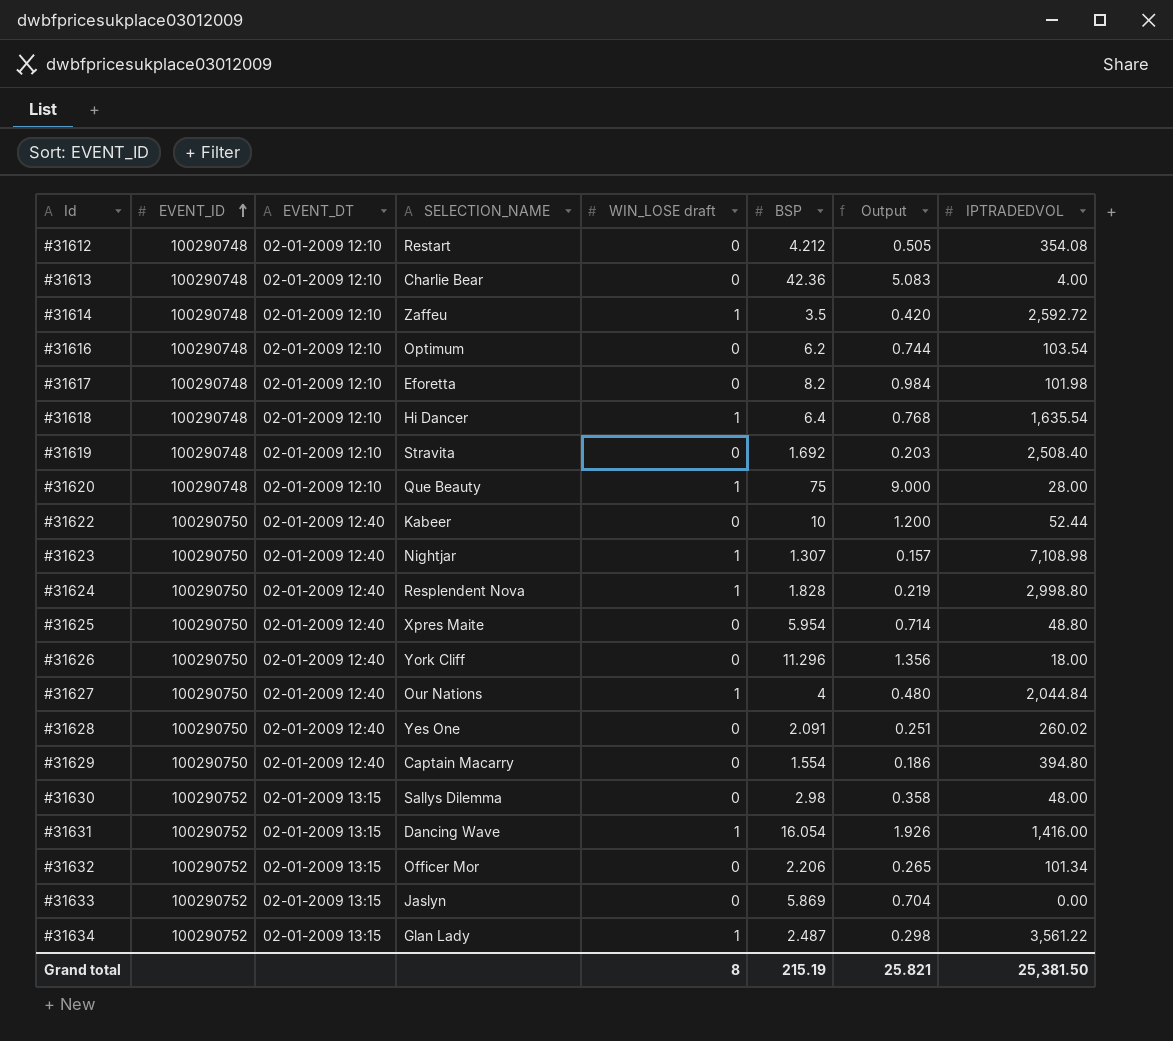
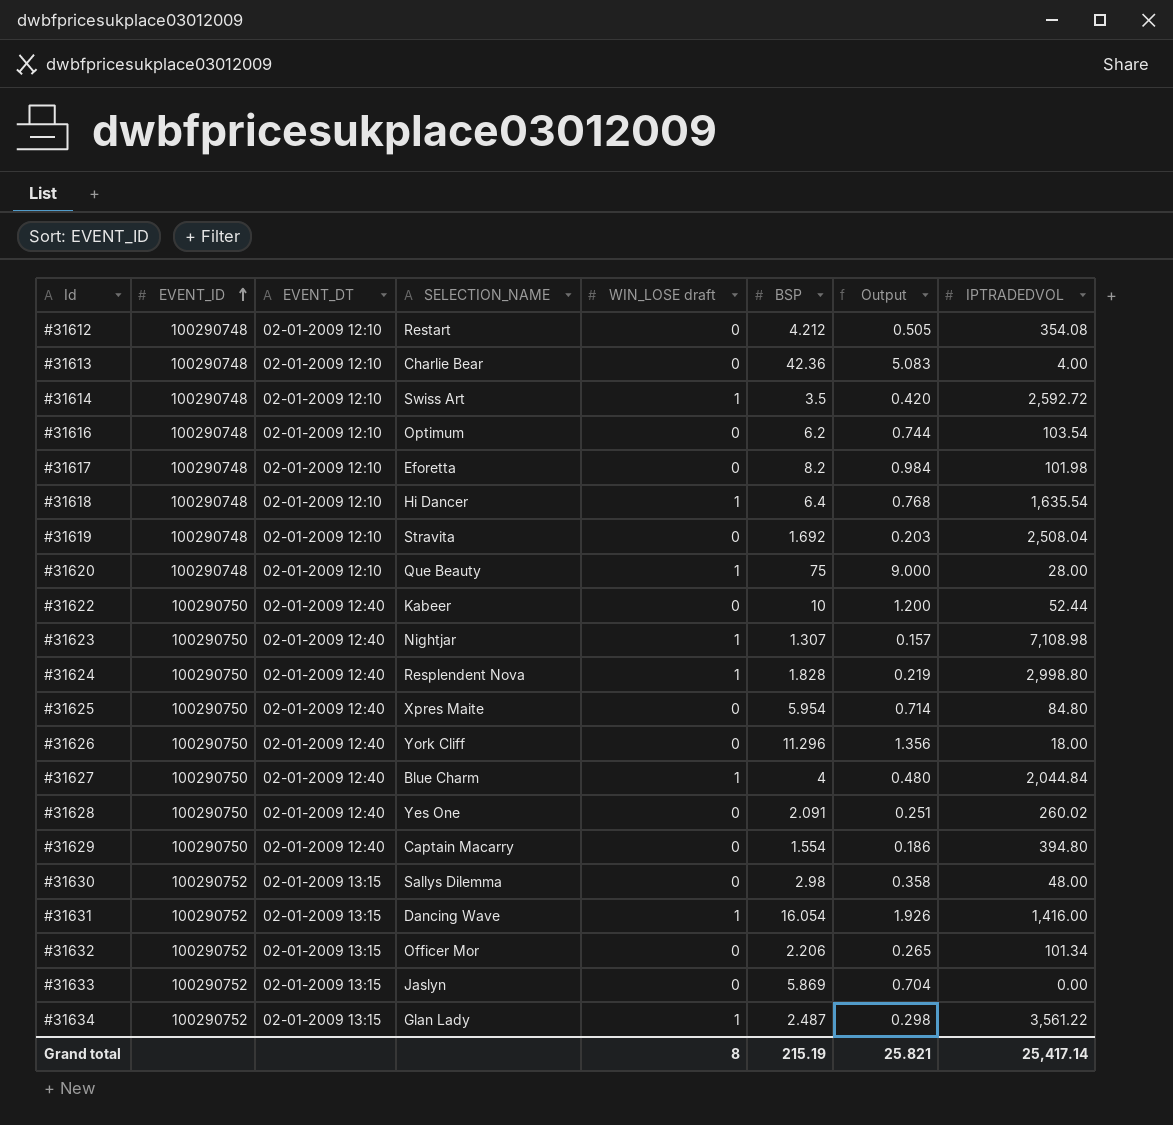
#31614 | SELECTION_NAME: Zaffeu -> Swiss Art
#31619 | IPTRADEDVOL: 2,508.40 -> 2,508.04
#31625 | IPTRADEDVOL: 48.80 -> 84.80
#31627 | SELECTION_NAME: Our Nations -> Blue Charm
Grand total | IPTRADEDVOL: 25,381.50 -> 25,417.14

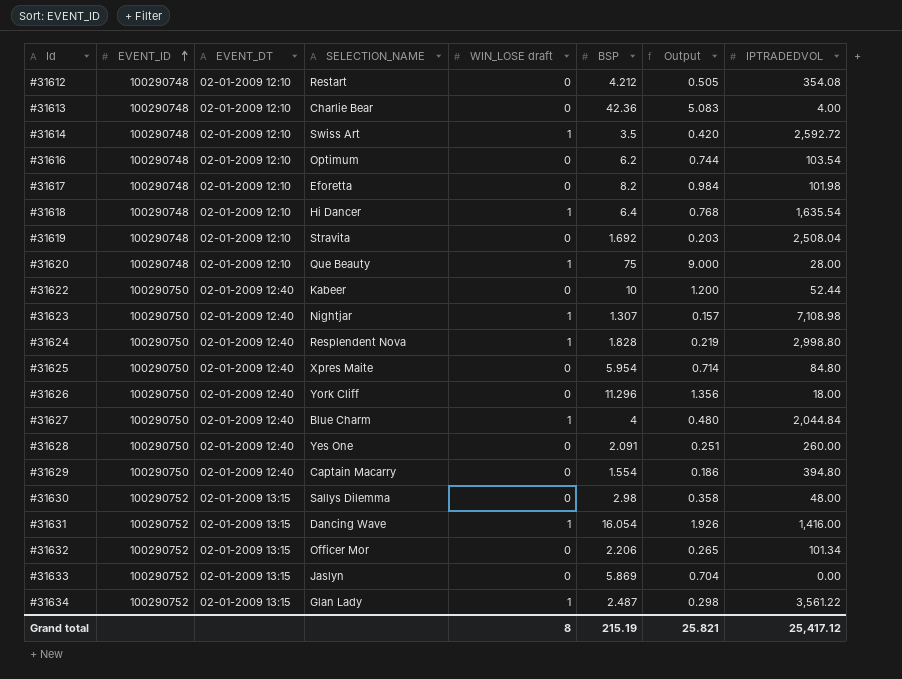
#31628 | IPTRADEDVOL: 260.02 -> 260.00
Grand total | IPTRADEDVOL: 25,417.14 -> 25,417.12

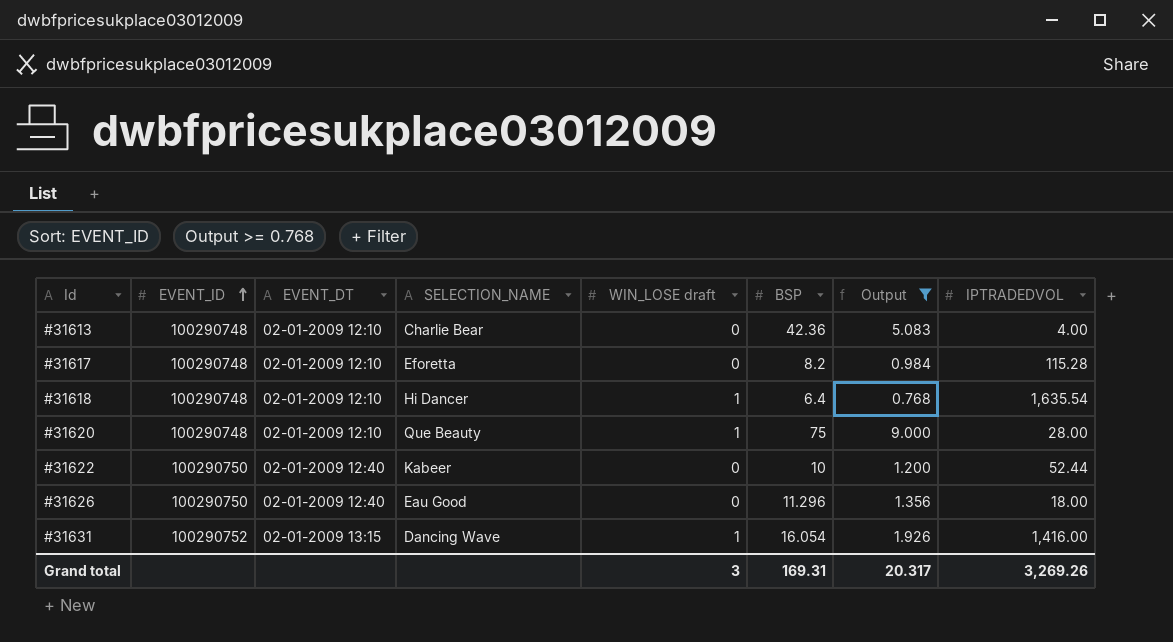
filter: none -> Output >= 0.768
#31617 | IPTRADEDVOL: 101.98 -> 115.28
#31626 | SELECTION_NAME: York Cliff -> Eau Good
Grand total | WIN_LOSE draft: 8 -> 3
Grand total | BSP: 215.19 -> 169.31
Grand total | Output: 25.821 -> 20.317
Grand total | IPTRADEDVOL: 25,417.12 -> 3,269.26

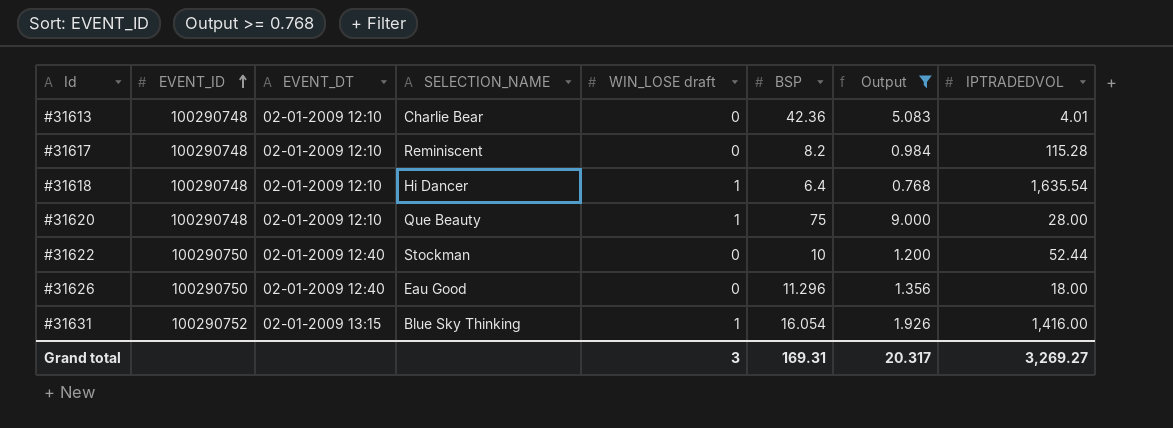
#31613 | IPTRADEDVOL: 4.00 -> 4.01
#31617 | SELECTION_NAME: Eforetta -> Reminiscent
#31622 | SELECTION_NAME: Kabeer -> Stockman
#31631 | SELECTION_NAME: Dancing Wave -> Blue Sky Thinking
Grand total | IPTRADEDVOL: 3,269.26 -> 3,269.27

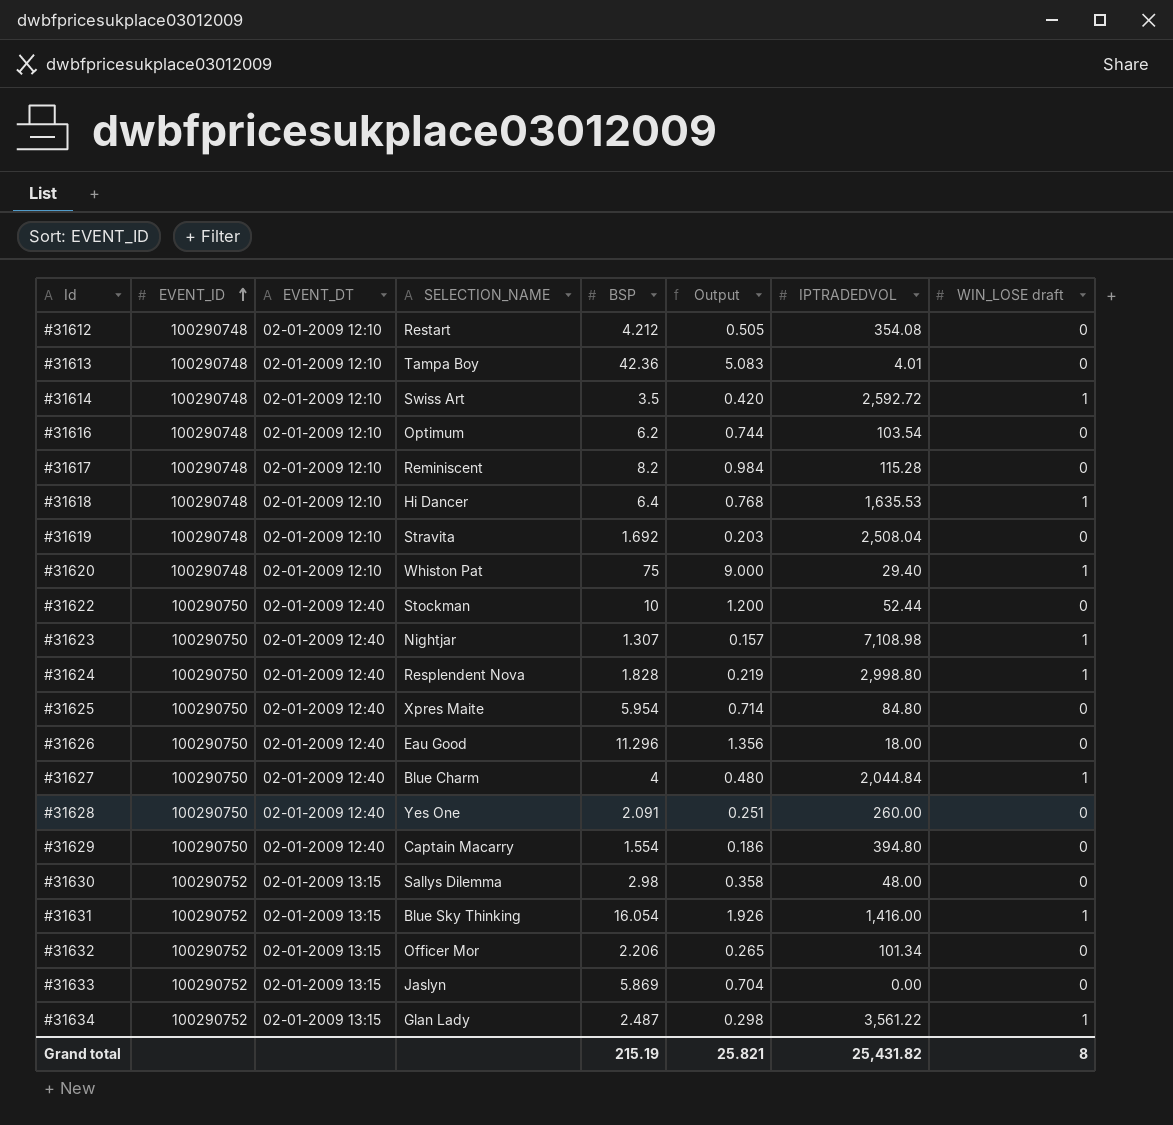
filter: Output >= 0.768 -> none
column WIN_LOSE draft | position: 5 -> 8
#31613 | SELECTION_NAME: Charlie Bear -> Tampa Boy
#31618 | IPTRADEDVOL: 1,635.54 -> 1,635.53
#31620 | SELECTION_NAME: Que Beauty -> Whiston Pat
#31620 | IPTRADEDVOL: 28.00 -> 29.40
Grand total | BSP: 169.31 -> 215.19
Grand total | Output: 20.317 -> 25.821
Grand total | IPTRADEDVOL: 3,269.27 -> 25,431.82
Grand total | WIN_LOSE draft: 3 -> 8

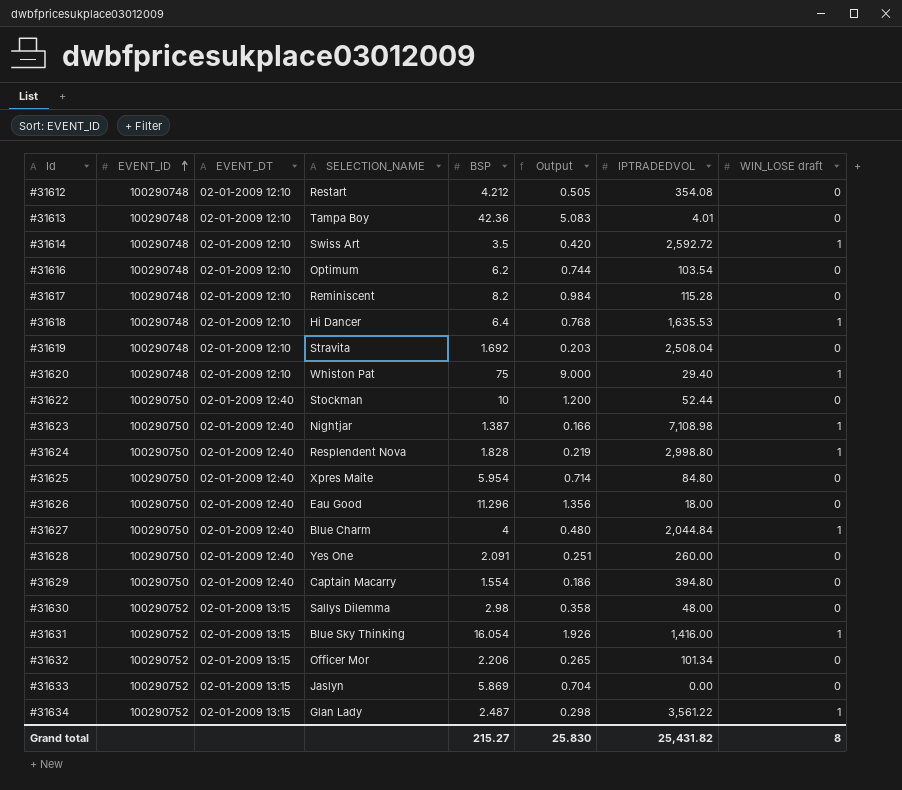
#31623 | BSP: 1.307 -> 1.387
#31623 | Output: 0.157 -> 0.166
Grand total | BSP: 215.19 -> 215.27
Grand total | Output: 25.821 -> 25.830

